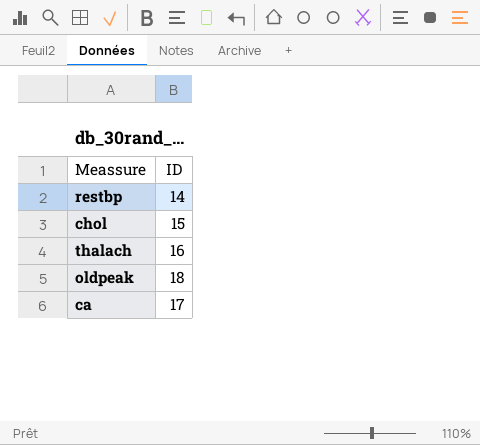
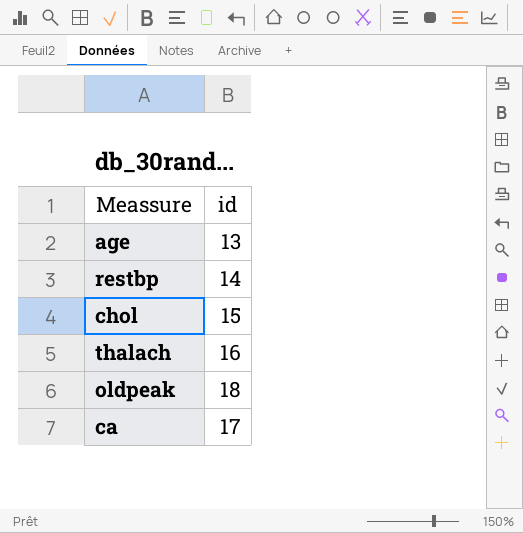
column name: ID -> id
row age: none -> 13

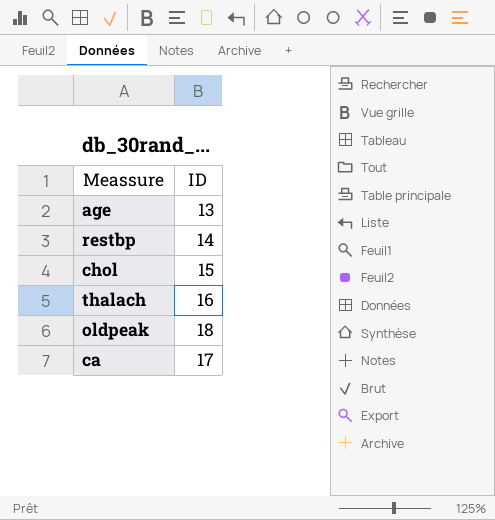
column name: id -> ID

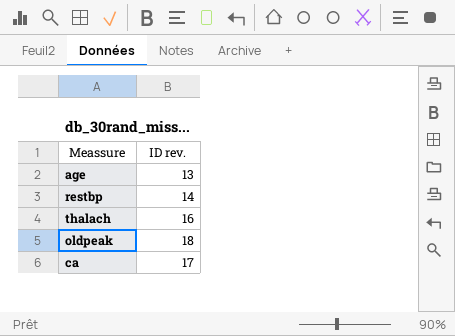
column name: ID -> ID rev.
row chol: 15 -> none

